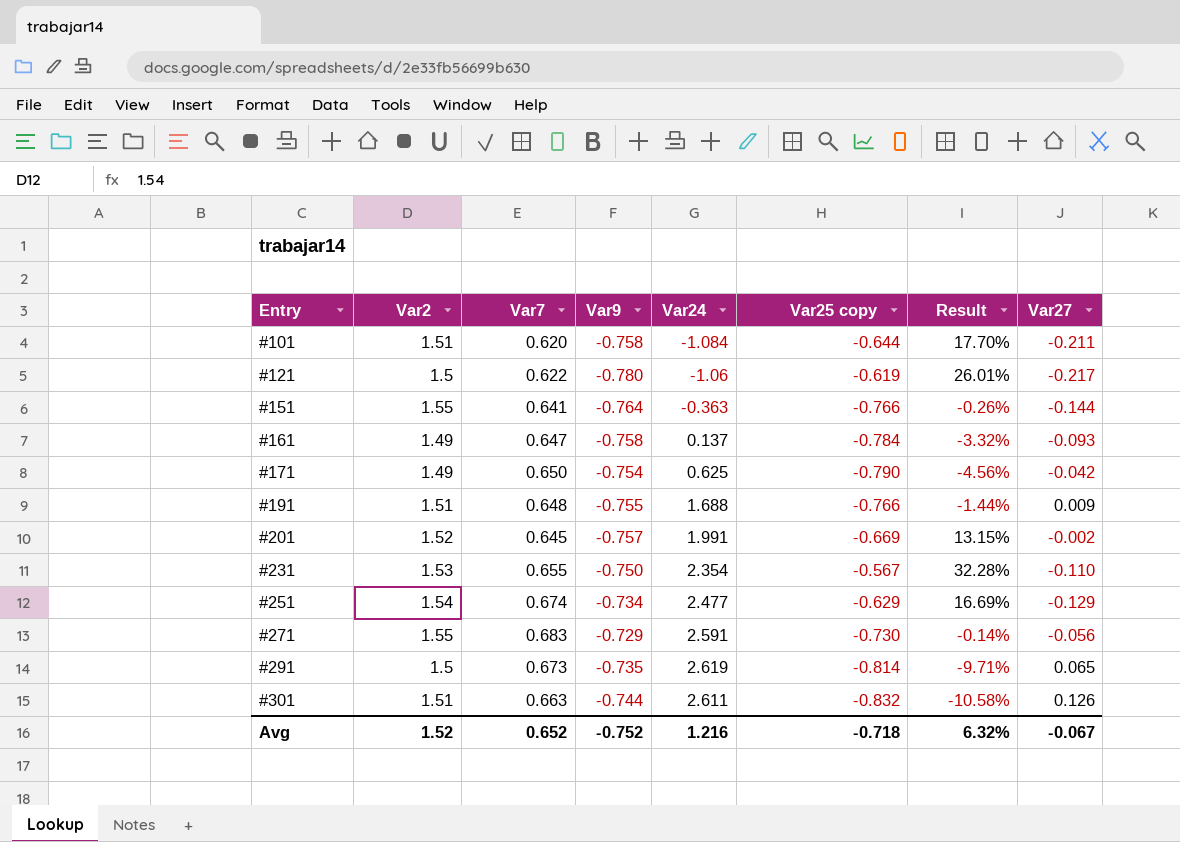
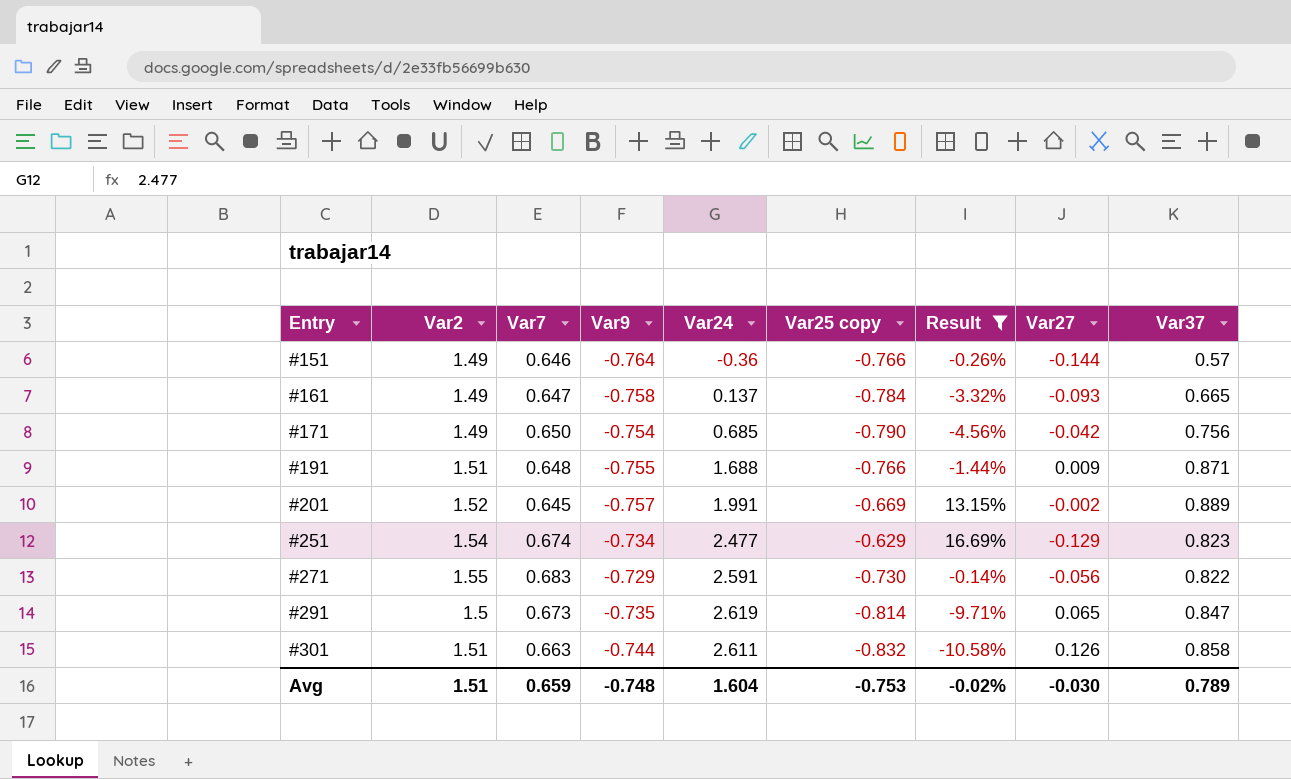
filter: none -> Result <= 16.69%
column Var37 | position: none -> 9
#151 | Var2: 1.55 -> 1.49
#151 | Var7: 0.641 -> 0.646
#151 | Var24: -0.363 -> -0.36
#171 | Var24: 0.625 -> 0.685
Avg | Var2: 1.52 -> 1.51
Avg | Var7: 0.652 -> 0.659
Avg | Var9: -0.752 -> -0.748
Avg | Var24: 1.216 -> 1.604
Avg | Var25 copy: -0.718 -> -0.753
Avg | Result: 6.32% -> -0.02%
Avg | Var27: -0.067 -> -0.030

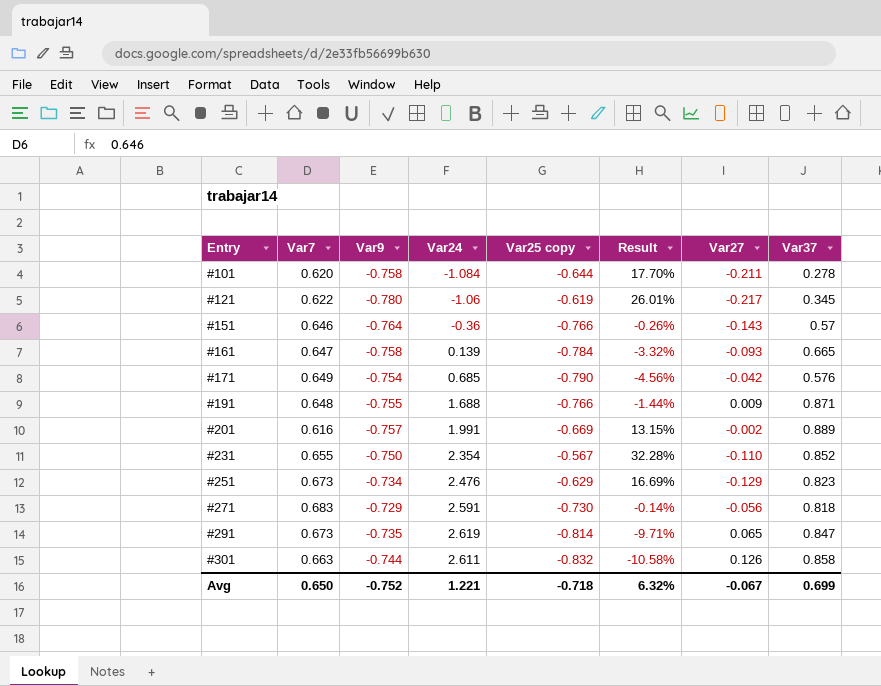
filter: Result <= 16.69% -> none
column Var2 | position: 2 -> none
#151 | Var27: -0.144 -> -0.143
#161 | Var24: 0.137 -> 0.139
#171 | Var7: 0.650 -> 0.649
#171 | Var37: 0.756 -> 0.576
#201 | Var7: 0.645 -> 0.616
#251 | Var7: 0.674 -> 0.673
#251 | Var24: 2.477 -> 2.476
#271 | Var37: 0.822 -> 0.818
Avg | Var7: 0.659 -> 0.650
Avg | Var9: -0.748 -> -0.752
Avg | Var24: 1.604 -> 1.221
Avg | Var25 copy: -0.753 -> -0.718
Avg | Result: -0.02% -> 6.32%
Avg | Var27: -0.030 -> -0.067
Avg | Var37: 0.789 -> 0.699

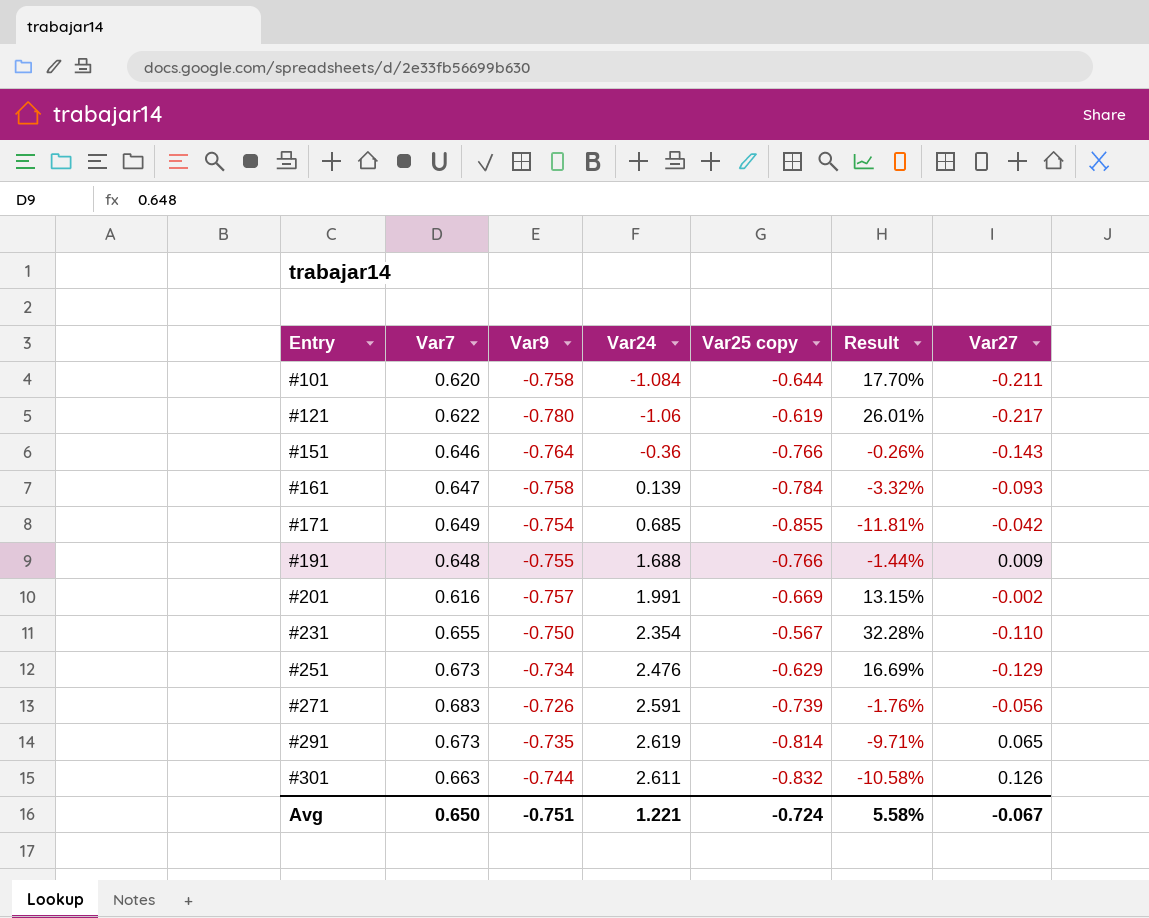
column Var37 | position: 8 -> none
#171 | Var25 copy: -0.790 -> -0.855
#171 | Result: -4.56% -> -11.81%
#271 | Var9: -0.729 -> -0.726
#271 | Var25 copy: -0.730 -> -0.739
#271 | Result: -0.14% -> -1.76%
Avg | Var9: -0.752 -> -0.751
Avg | Var25 copy: -0.718 -> -0.724
Avg | Result: 6.32% -> 5.58%

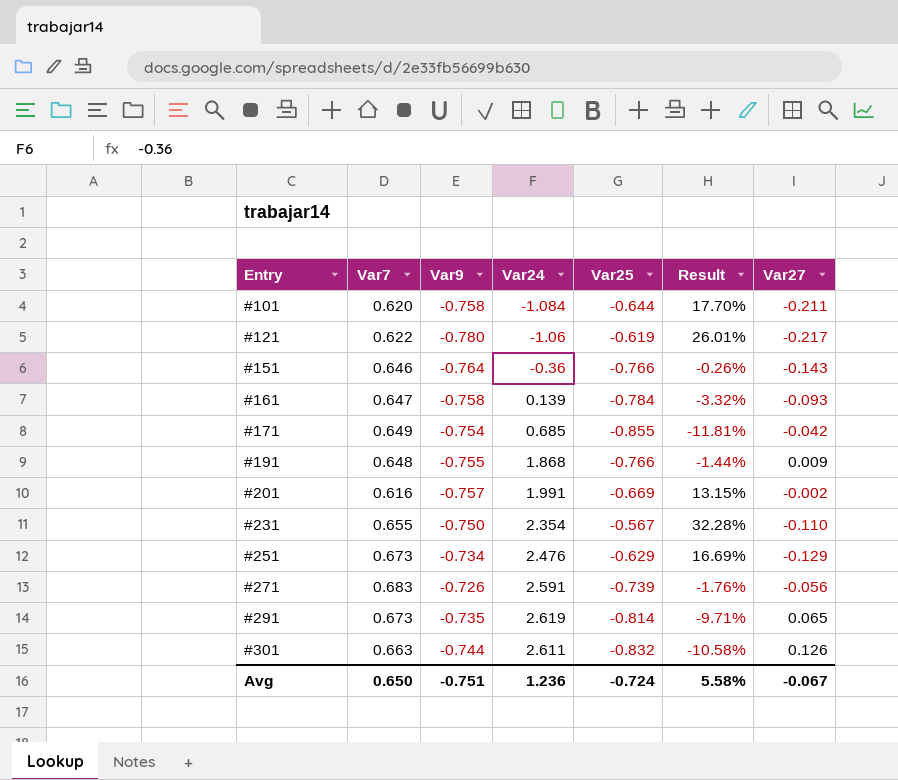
column name: Var25 copy -> Var25
#191 | Var24: 1.688 -> 1.868
Avg | Var24: 1.221 -> 1.236

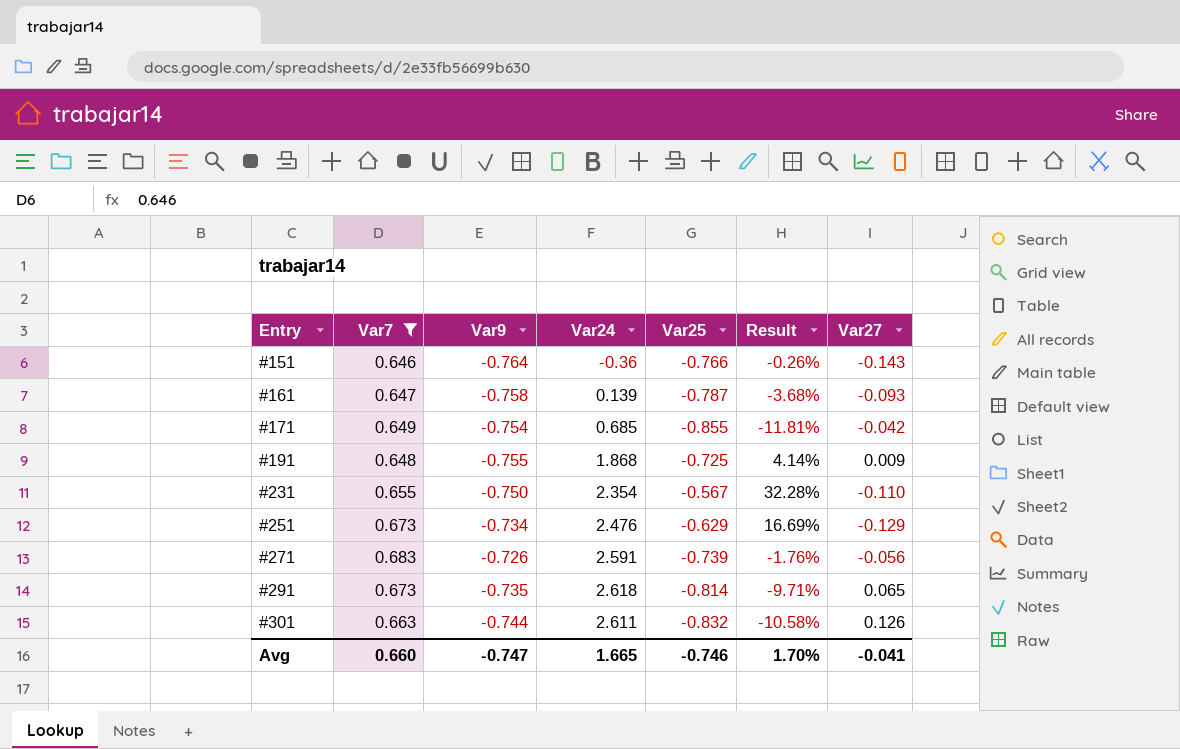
filter: none -> Var7 >= 0.646
#161 | Var25: -0.784 -> -0.787
#161 | Result: -3.32% -> -3.68%
#191 | Var25: -0.766 -> -0.725
#191 | Result: -1.44% -> 4.14%
#291 | Var24: 2.619 -> 2.618
Avg | Var7: 0.650 -> 0.660
Avg | Var9: -0.751 -> -0.747
Avg | Var24: 1.236 -> 1.665
Avg | Var25: -0.724 -> -0.746
Avg | Result: 5.58% -> 1.70%
Avg | Var27: -0.067 -> -0.041

